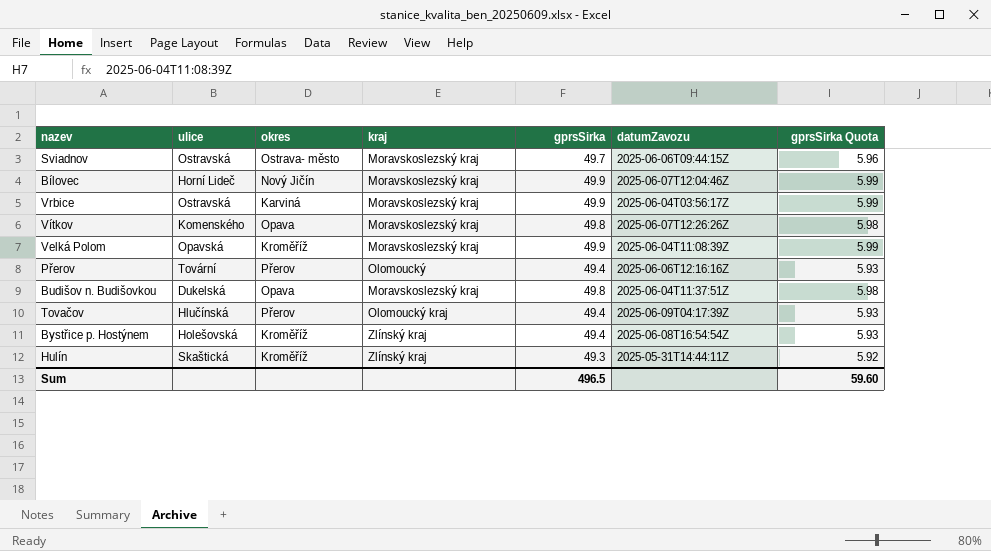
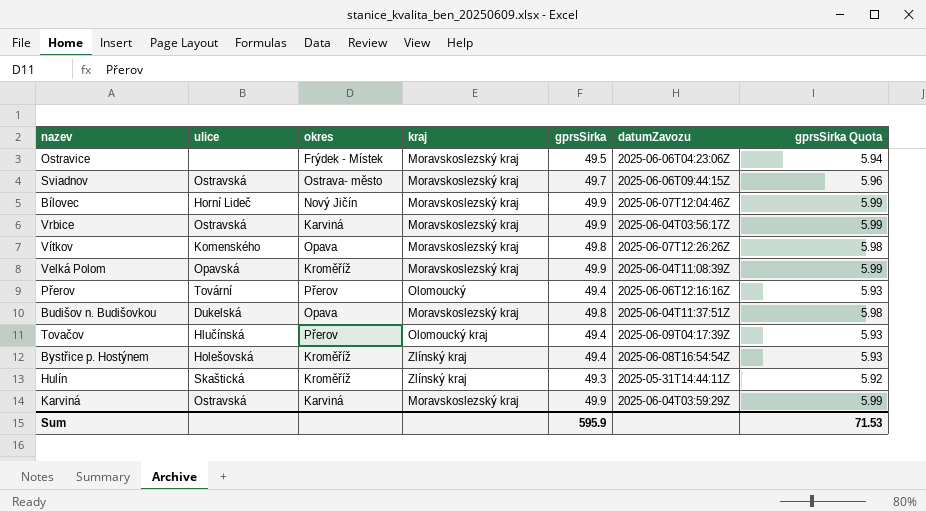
row Ostravice: none -> none | Frýdek - Místek | Moravskoslezský kraj | 49.5 | 2025-06-06T04:23:06Z | 5.94
row Karviná: none -> Ostravská | Karviná | Moravskoslezský kraj | 49.9 | 2025-06-04T03:59:29Z | 5.99
Sum | gprsSirka: 496.5 -> 595.9
Sum | gprsSirka Quota: 59.60 -> 71.53

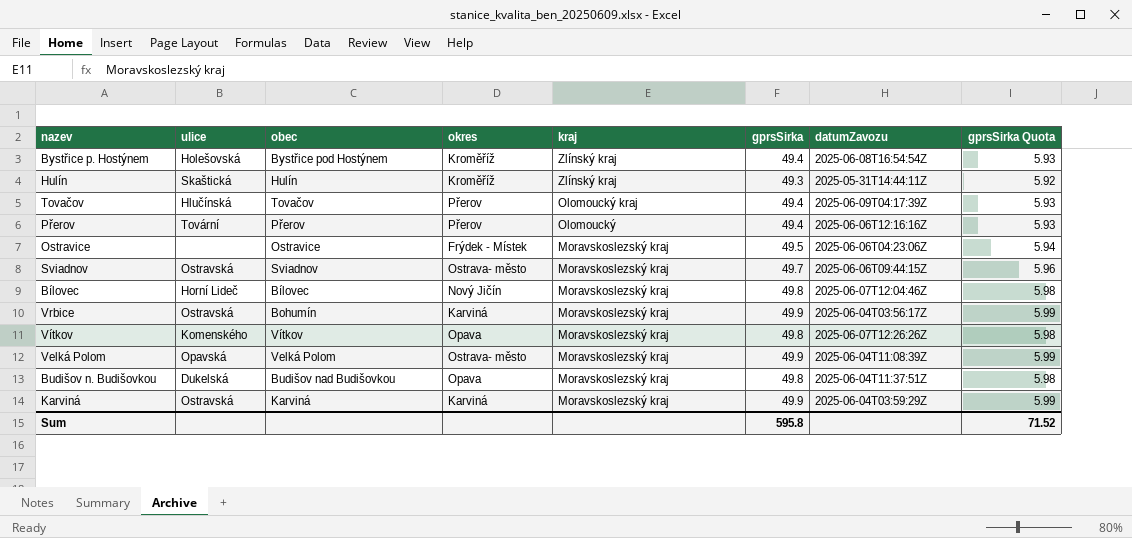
row order: none -> kraj descending
column obec | position: none -> 3
Bílovec | gprsSirka: 49.9 -> 49.8
Bílovec | gprsSirka Quota: 5.99 -> 5.98
Velká Polom | okres: Kroměříž -> Ostrava- město
Sum | gprsSirka: 595.9 -> 595.8
Sum | gprsSirka Quota: 71.53 -> 71.52

